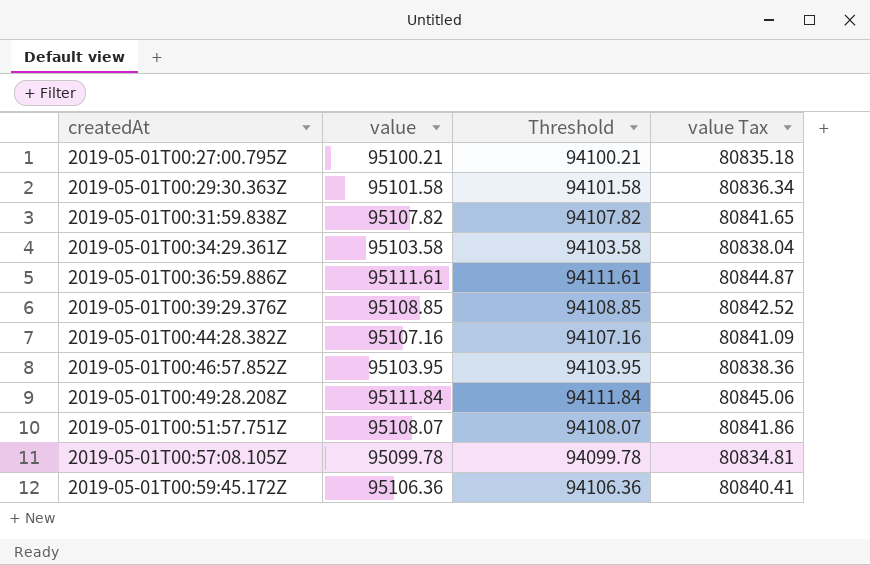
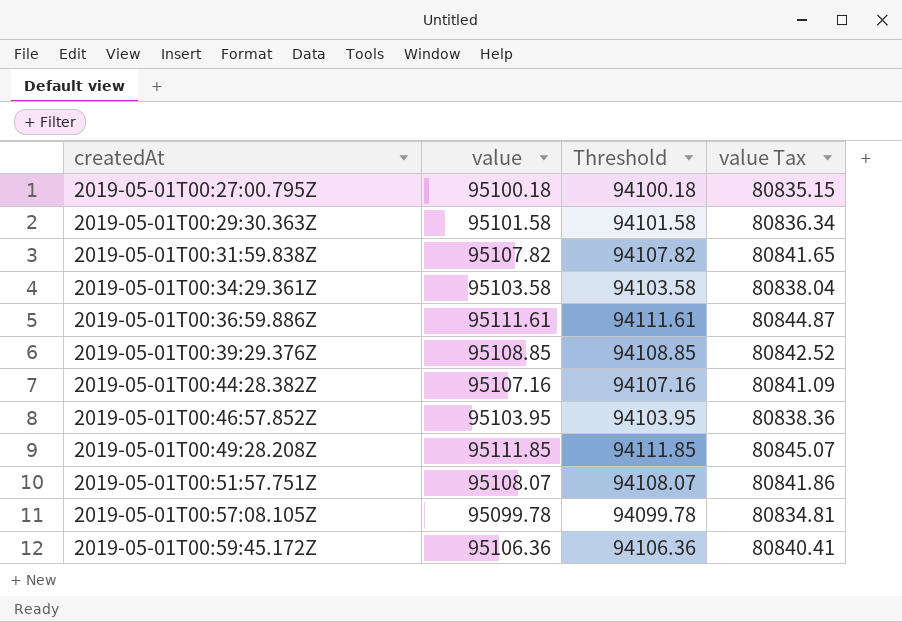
2019-05-01T00:27:00.795Z | value: 95100.21 -> 95100.18
2019-05-01T00:27:00.795Z | Threshold: 94100.21 -> 94100.18
2019-05-01T00:27:00.795Z | value Tax: 80835.18 -> 80835.15
2019-05-01T00:49:28.208Z | value: 95111.84 -> 95111.85
2019-05-01T00:49:28.208Z | Threshold: 94111.84 -> 94111.85
2019-05-01T00:49:28.208Z | value Tax: 80845.06 -> 80845.07

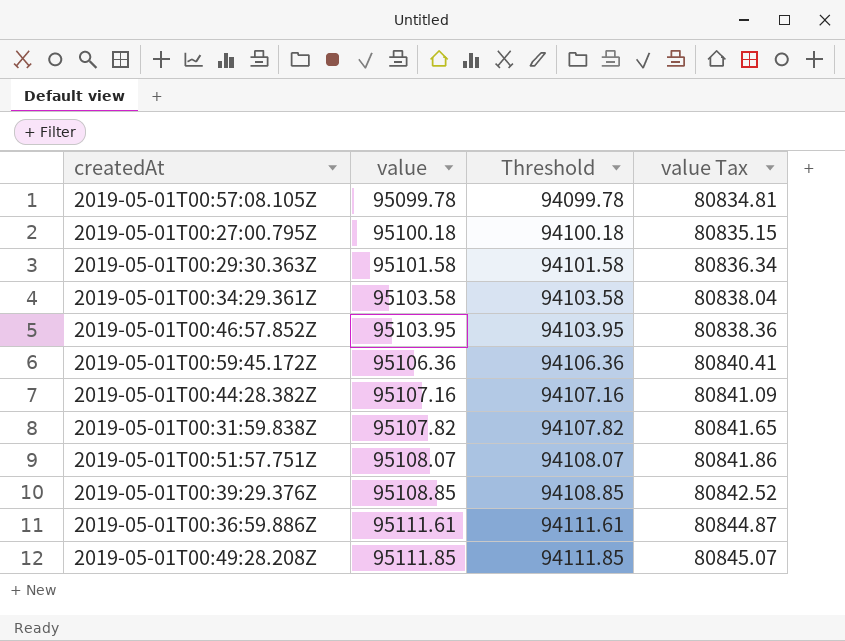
row order: createdAt ascending -> value ascending

